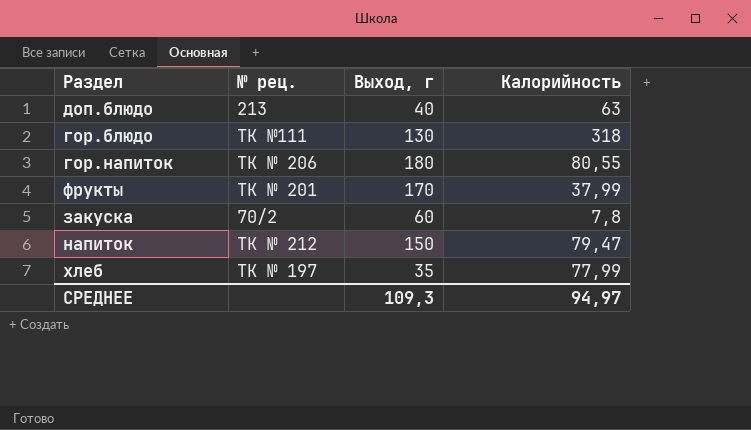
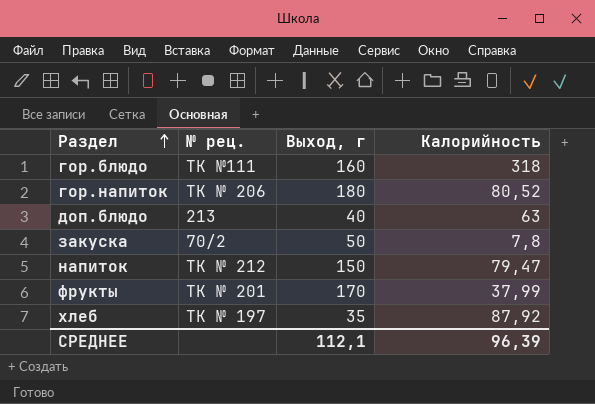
row order: none -> Раздел ascending
гор.блюдо | Выход, г: 130 -> 160
гор.напиток | Калорийность: 80,55 -> 80,52
закуска | Выход, г: 60 -> 50
хлеб | Калорийность: 77,99 -> 87,92
СРЕДНЕЕ | Выход, г: 109,3 -> 112,1
СРЕДНЕЕ | Калорийность: 94,97 -> 96,39

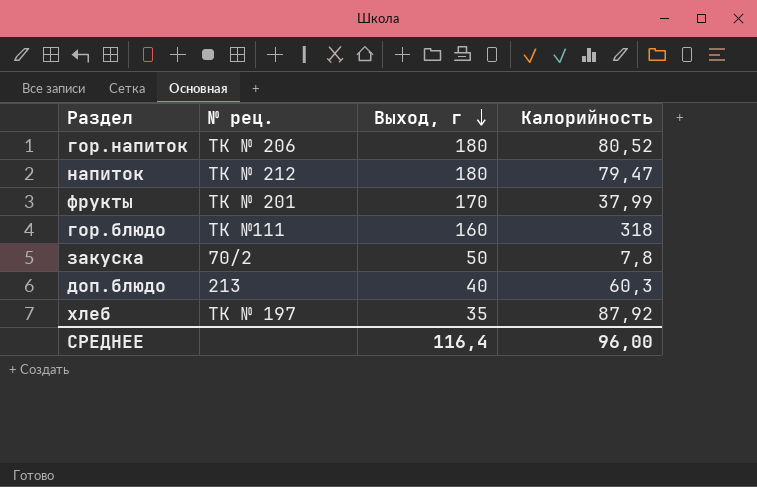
row order: Раздел ascending -> Выход, г descending
напиток | Выход, г: 150 -> 180
доп.блюдо | Калорийность: 63 -> 60,3
СРЕДНЕЕ | Выход, г: 112,1 -> 116,4
СРЕДНЕЕ | Калорийность: 96,39 -> 96,00

